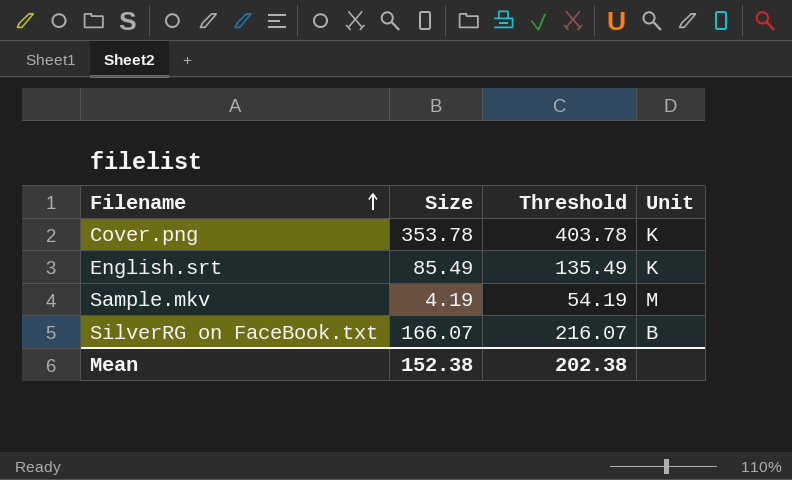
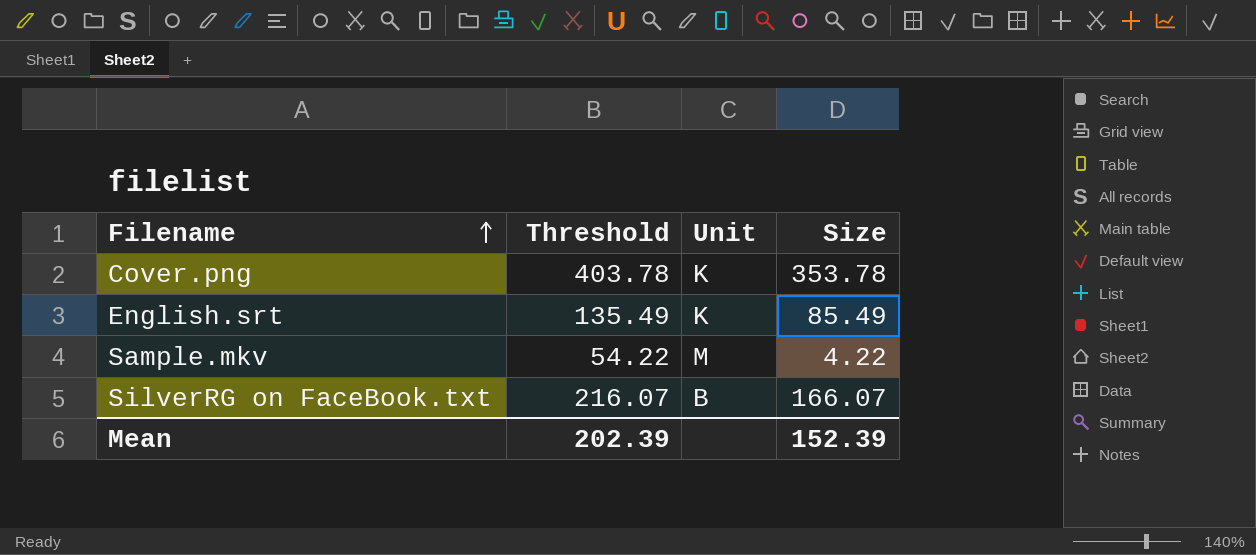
column Size | position: 2 -> 4
Sample.mkv | Threshold: 54.19 -> 54.22
Sample.mkv | Size: 4.19 -> 4.22
Mean | Threshold: 202.38 -> 202.39
Mean | Size: 152.38 -> 152.39

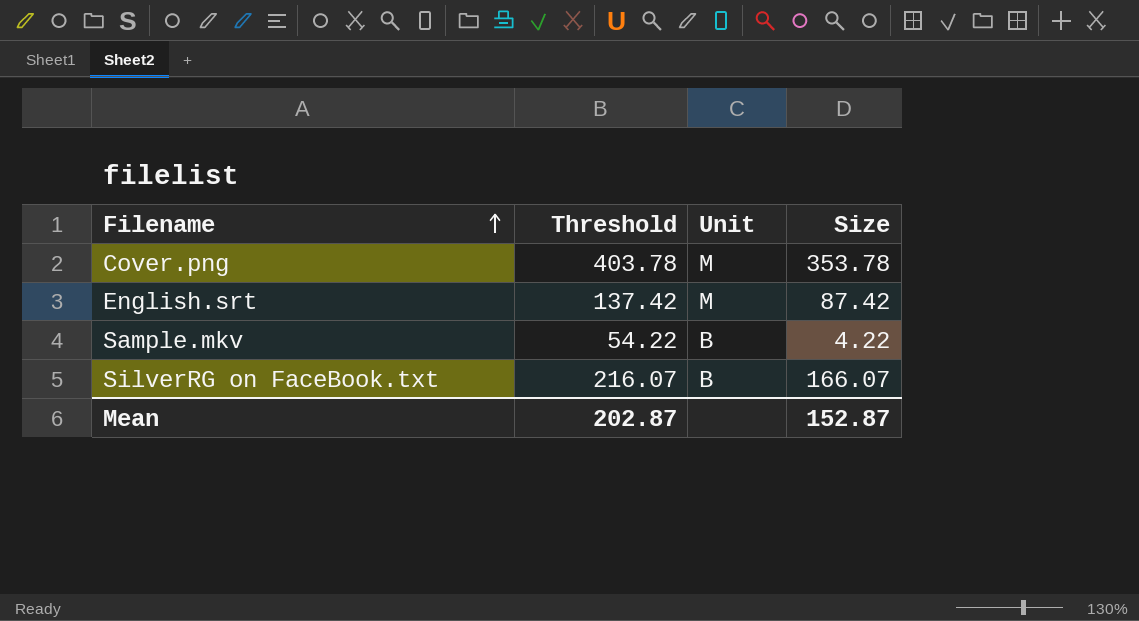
Cover.png | Unit: K -> M
English.srt | Threshold: 135.49 -> 137.42
English.srt | Unit: K -> M
English.srt | Size: 85.49 -> 87.42
Sample.mkv | Unit: M -> B
Mean | Threshold: 202.39 -> 202.87
Mean | Size: 152.39 -> 152.87

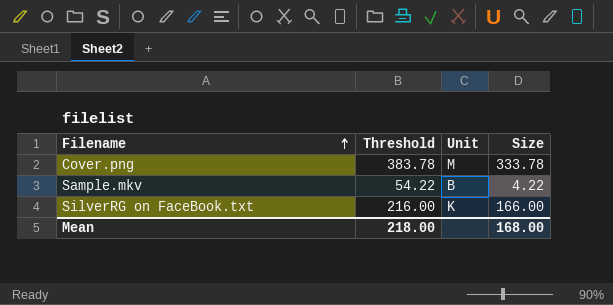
row English.srt: 137.42 | M | 87.42 -> none
Cover.png | Threshold: 403.78 -> 383.78
Cover.png | Size: 353.78 -> 333.78
SilverRG on FaceBook.txt | Threshold: 216.07 -> 216.00
SilverRG on FaceBook.txt | Unit: B -> K
SilverRG on FaceBook.txt | Size: 166.07 -> 166.00
Mean | Threshold: 202.87 -> 218.00
Mean | Size: 152.87 -> 168.00

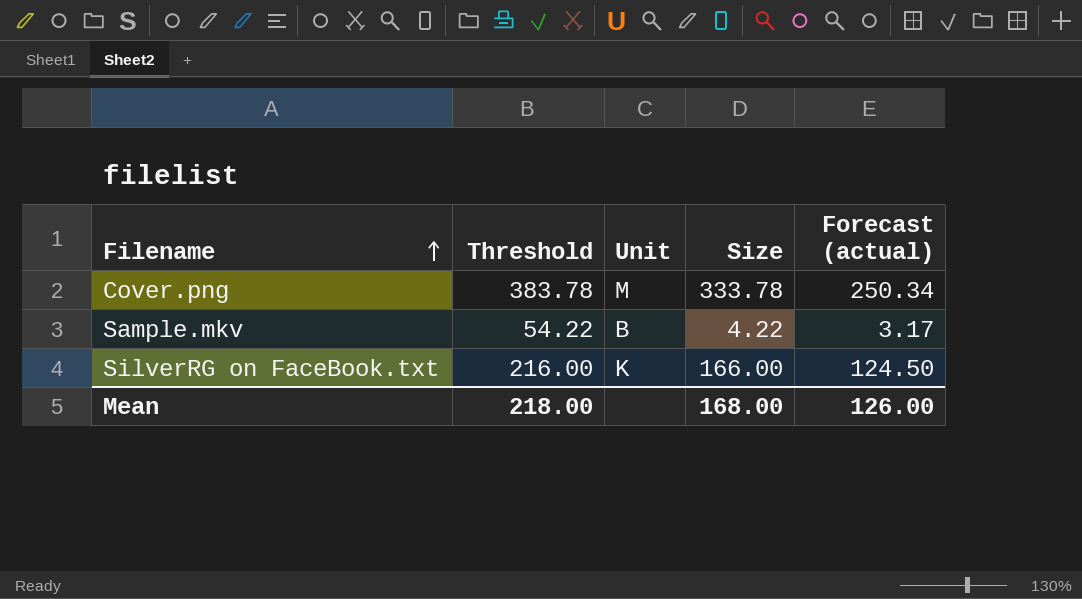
column Forecast (actual) | formula: none -> [Size] * 0.75

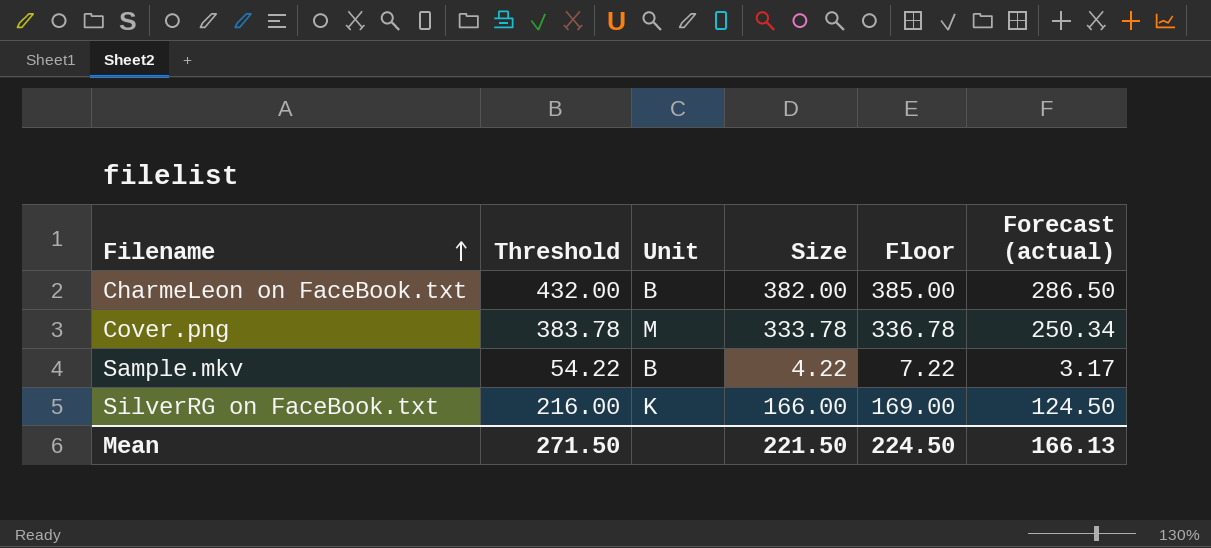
column Floor | formula: none -> [Size] + 3
row CharmeLeon on FaceBook.txt: none -> 432.00 | B | 382.00 | 385.00 | 286.50
Mean | Threshold: 218.00 -> 271.50
Mean | Size: 168.00 -> 221.50
Mean | Forecast (actual): 126.00 -> 166.13

